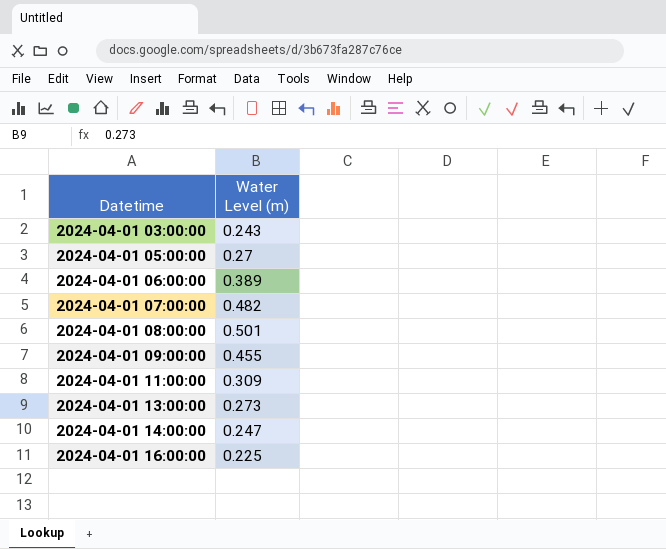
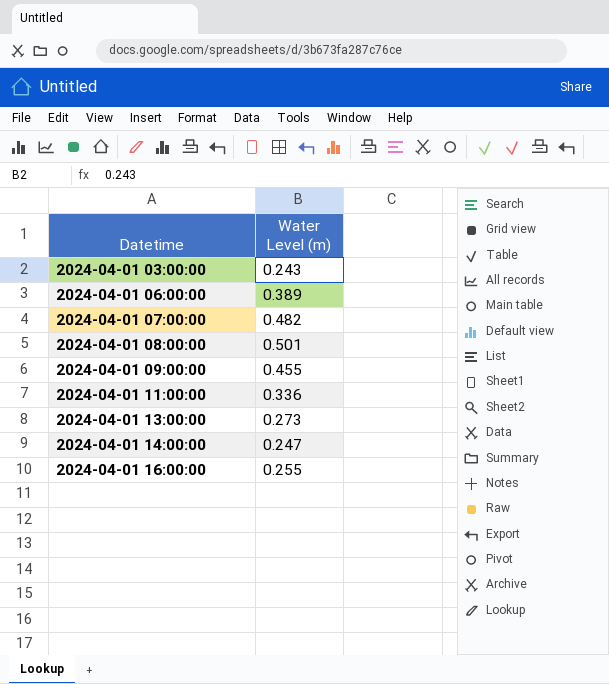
row 2024-04-01 05:00:00: 0.27 -> none
2024-04-01 11:00:00 | Water Level (m): 0.309 -> 0.336
2024-04-01 16:00:00 | Water Level (m): 0.225 -> 0.255

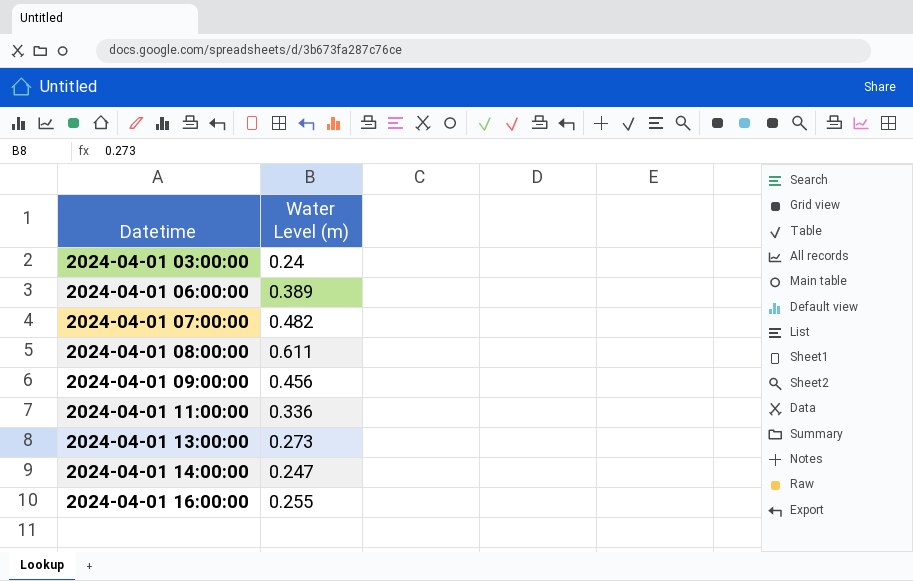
2024-04-01 03:00:00 | Water Level (m): 0.243 -> 0.24
2024-04-01 08:00:00 | Water Level (m): 0.501 -> 0.611
2024-04-01 09:00:00 | Water Level (m): 0.455 -> 0.456

